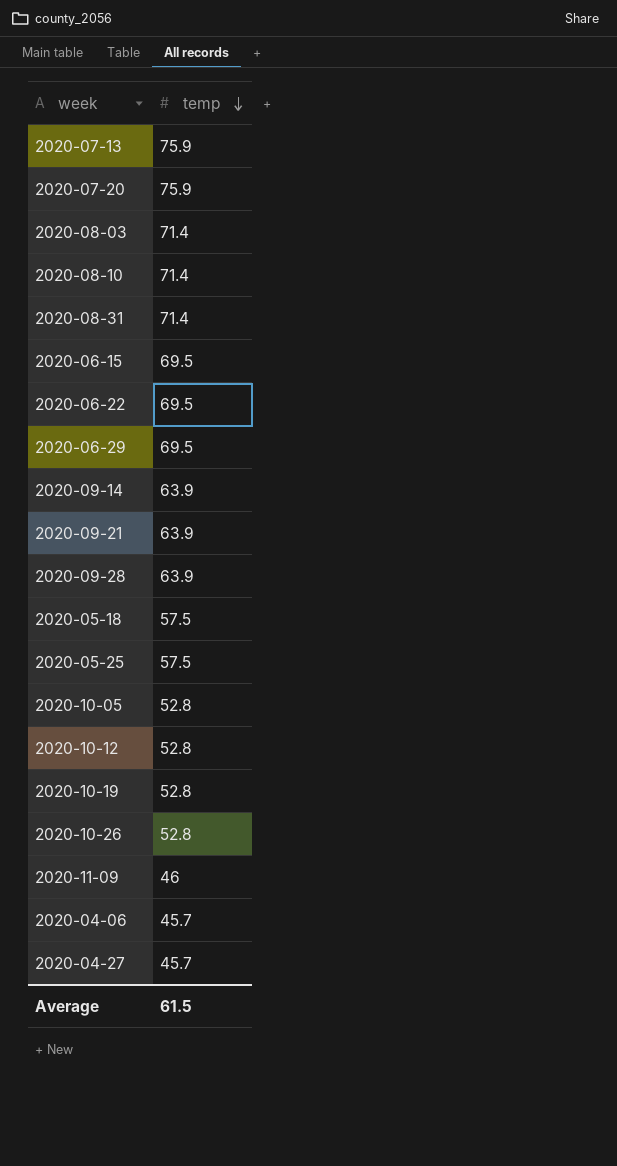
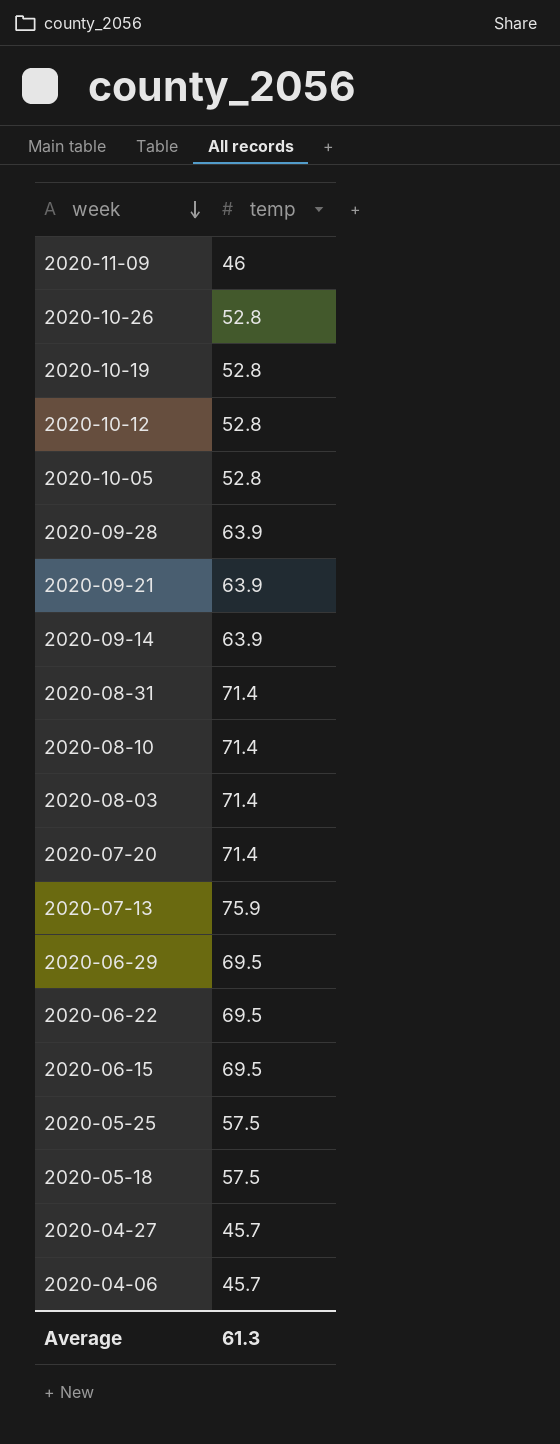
row order: temp descending -> week descending
2020-07-20 | temp: 75.9 -> 71.4
Average | temp: 61.5 -> 61.3

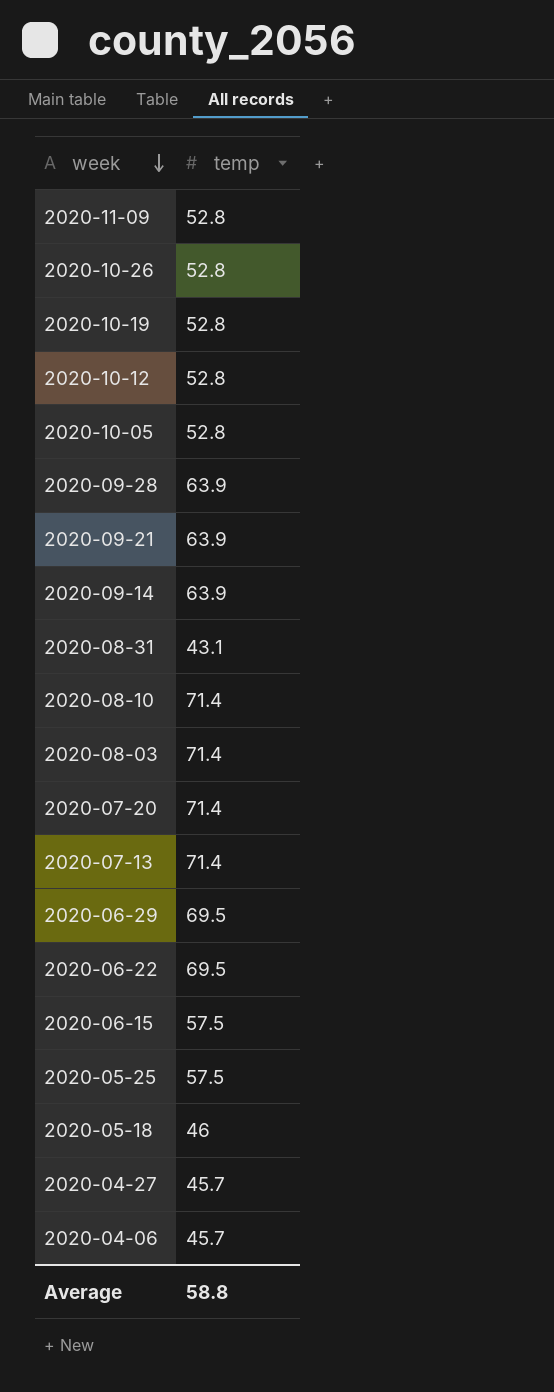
2020-11-09 | temp: 46 -> 52.8
2020-08-31 | temp: 71.4 -> 43.1
2020-07-13 | temp: 75.9 -> 71.4
2020-06-15 | temp: 69.5 -> 57.5
2020-05-18 | temp: 57.5 -> 46
Average | temp: 61.3 -> 58.8

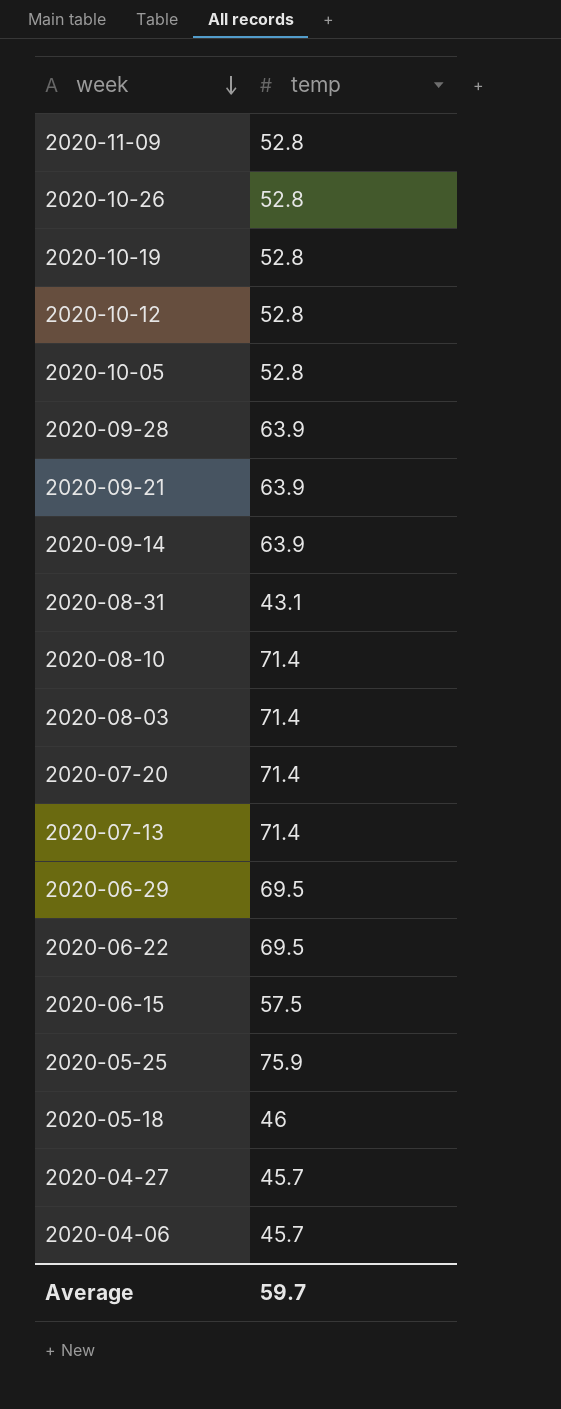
2020-05-25 | temp: 57.5 -> 75.9
Average | temp: 58.8 -> 59.7

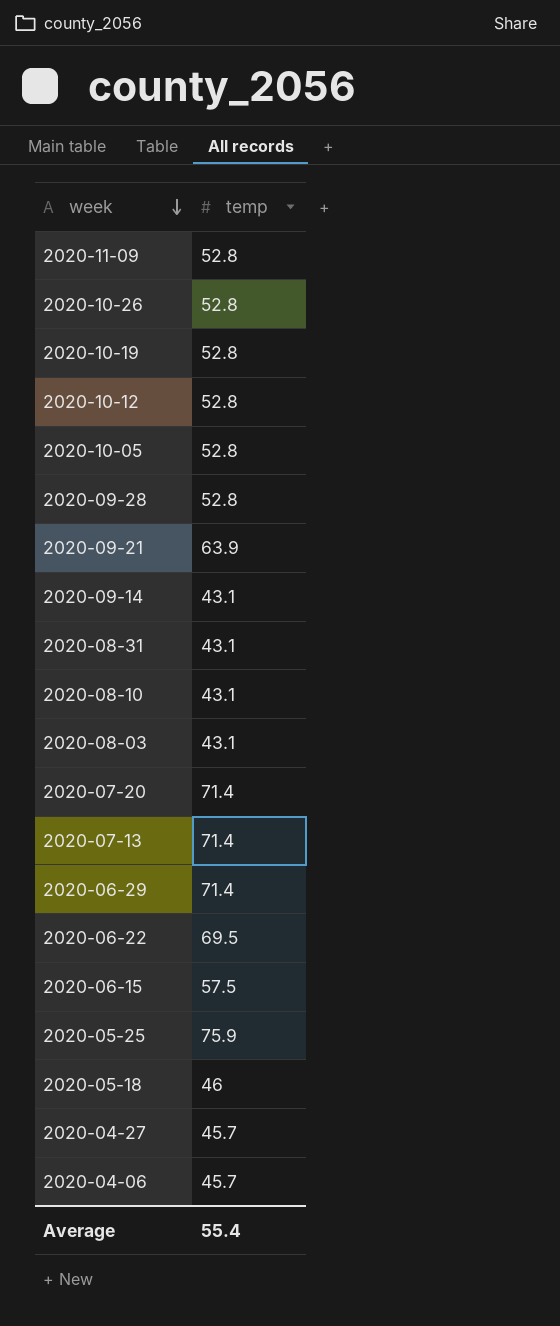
2020-09-28 | temp: 63.9 -> 52.8
2020-09-14 | temp: 63.9 -> 43.1
2020-08-10 | temp: 71.4 -> 43.1
2020-08-03 | temp: 71.4 -> 43.1
2020-06-29 | temp: 69.5 -> 71.4
Average | temp: 59.7 -> 55.4

